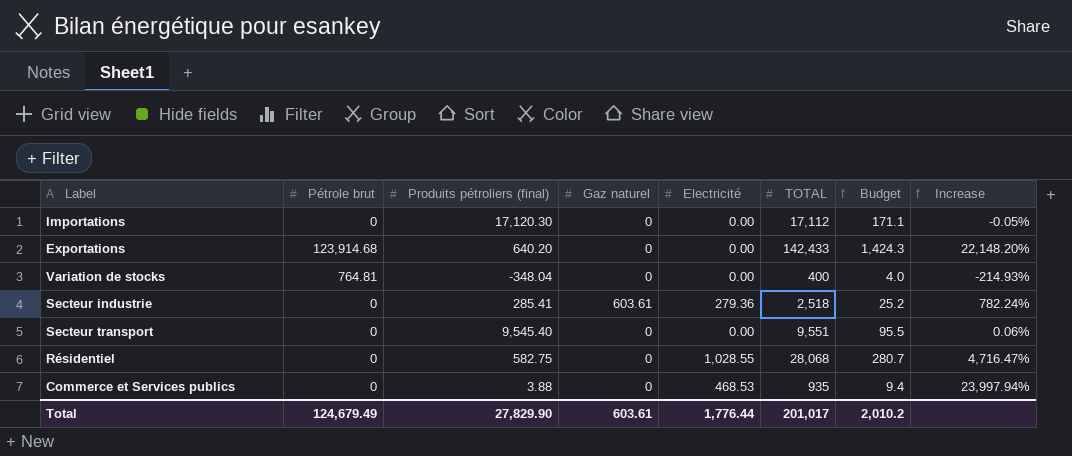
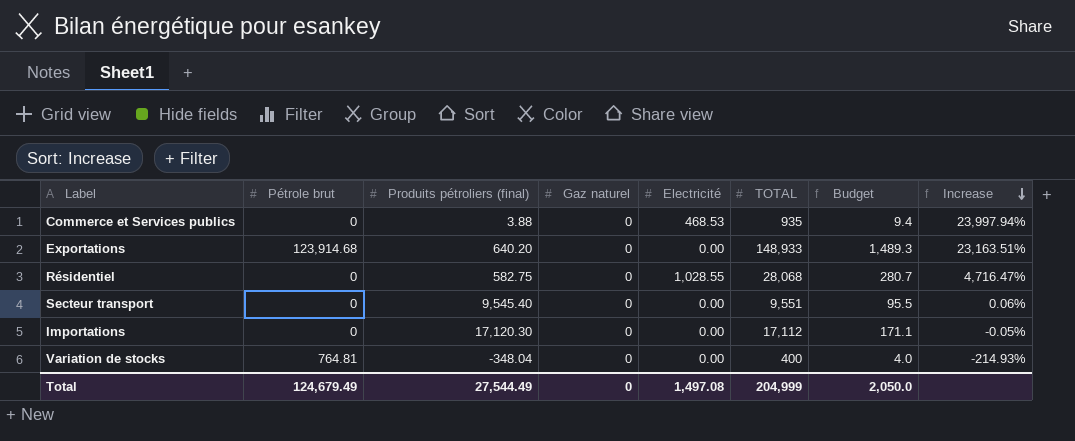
row order: none -> Increase descending
row Secteur industrie: 0 | 285.41 | 603.61 | 279.36 | 2,518 | 25.2 | 782.24% -> none
Exportations | TOTAL: 142,433 -> 148,933
Exportations | Budget: 1,424.3 -> 1,489.3
Exportations | Increase: 22,148.20% -> 23,163.51%
Total | Produits pétroliers (final): 27,829.90 -> 27,544.49
Total | Gaz naturel: 603.61 -> 0
Total | Electricité: 1,776.44 -> 1,497.08
Total | TOTAL: 201,017 -> 204,999
Total | Budget: 2,010.2 -> 2,050.0

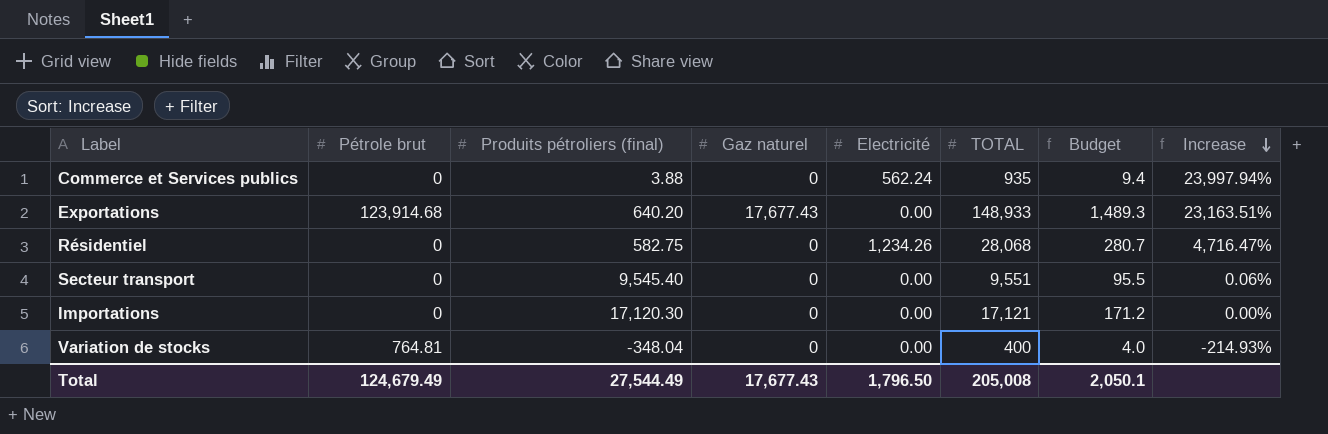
Commerce et Services publics | Electricité: 468.53 -> 562.24
Exportations | Gaz naturel: 0 -> 17,677.43
Résidentiel | Electricité: 1,028.55 -> 1,234.26
Importations | TOTAL: 17,112 -> 17,121
Importations | Budget: 171.1 -> 171.2
Importations | Increase: -0.05% -> 0.00%
Total | Gaz naturel: 0 -> 17,677.43
Total | Electricité: 1,497.08 -> 1,796.50
Total | TOTAL: 204,999 -> 205,008
Total | Budget: 2,050.0 -> 2,050.1

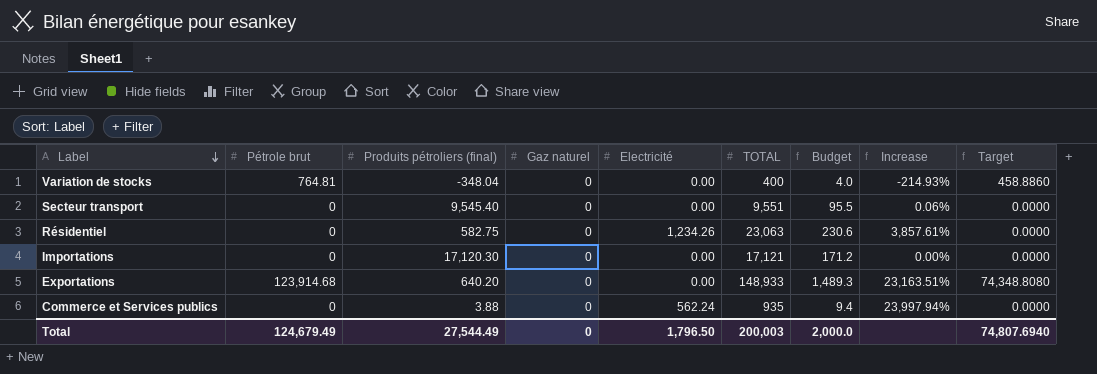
row order: Increase descending -> Label descending
column Target | formula: none -> [Pétrole brut] * 0.6
Résidentiel | TOTAL: 28,068 -> 23,063
Résidentiel | Budget: 280.7 -> 230.6
Résidentiel | Increase: 4,716.47% -> 3,857.61%
Exportations | Gaz naturel: 17,677.43 -> 0
Total | Gaz naturel: 17,677.43 -> 0
Total | TOTAL: 205,008 -> 200,003
Total | Budget: 2,050.1 -> 2,000.0

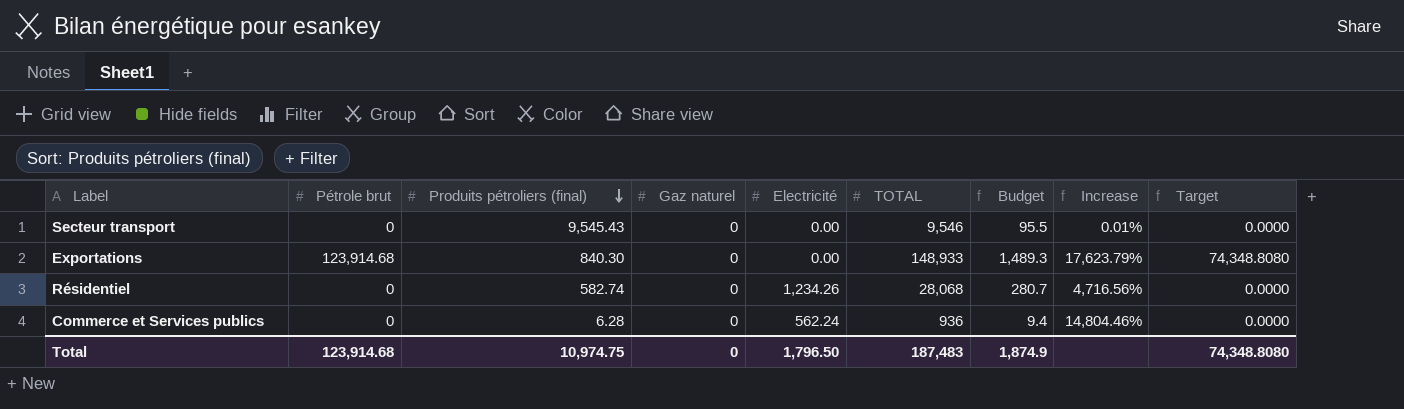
row order: Label descending -> Produits pétroliers (final) descending
row Variation de stocks: 764.81 | -348.04 | 0 | 0.00 | 400 | 4.0 | -214.93% | 458.8860 -> none
row Importations: 0 | 17,120.30 | 0 | 0.00 | 17,121 | 171.2 | 0.00% | 0.0000 -> none
Secteur transport | Produits pétroliers (final): 9,545.40 -> 9,545.43
Secteur transport | TOTAL: 9,551 -> 9,546
Secteur transport | Increase: 0.06% -> 0.01%
Exportations | Produits pétroliers (final): 640.20 -> 840.30
Exportations | Increase: 23,163.51% -> 17,623.79%
Résidentiel | Produits pétroliers (final): 582.75 -> 582.74
Résidentiel | TOTAL: 23,063 -> 28,068
Résidentiel | Budget: 230.6 -> 280.7
Résidentiel | Increase: 3,857.61% -> 4,716.56%
Commerce et Services publics | Produits pétroliers (final): 3.88 -> 6.28
Commerce et Services publics | TOTAL: 935 -> 936
Commerce et Services publics | Increase: 23,997.94% -> 14,804.46%
Total | Pétrole brut: 124,679.49 -> 123,914.68
Total | Produits pétroliers (final): 27,544.49 -> 10,974.75
Total | TOTAL: 200,003 -> 187,483
Total | Budget: 2,000.0 -> 1,874.9
Total | Target: 74,807.6940 -> 74,348.8080

